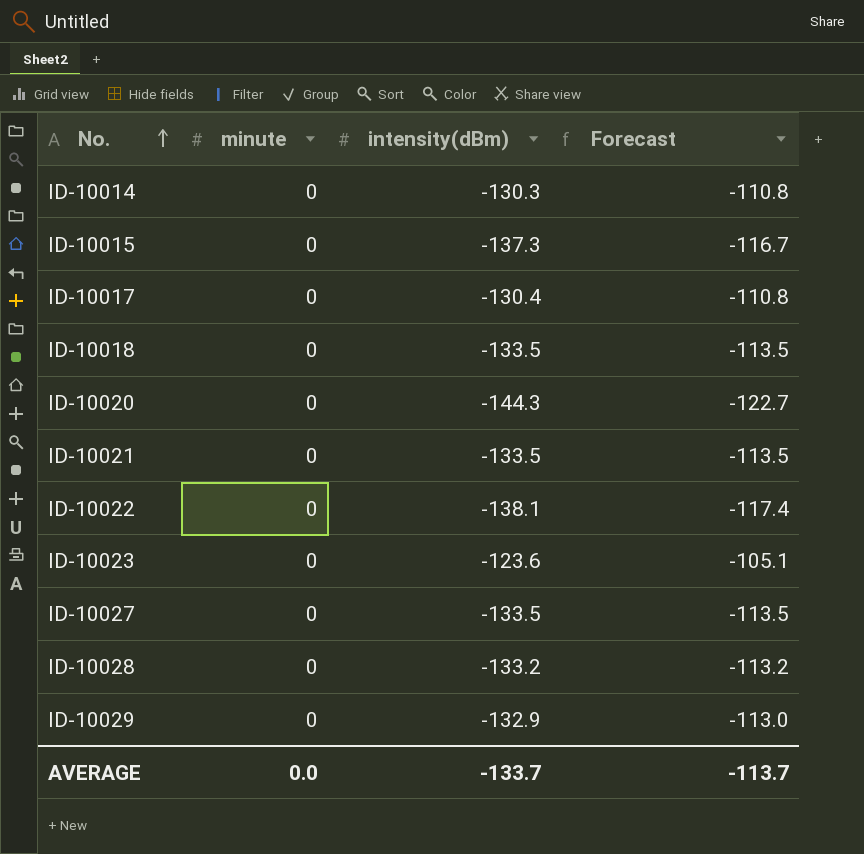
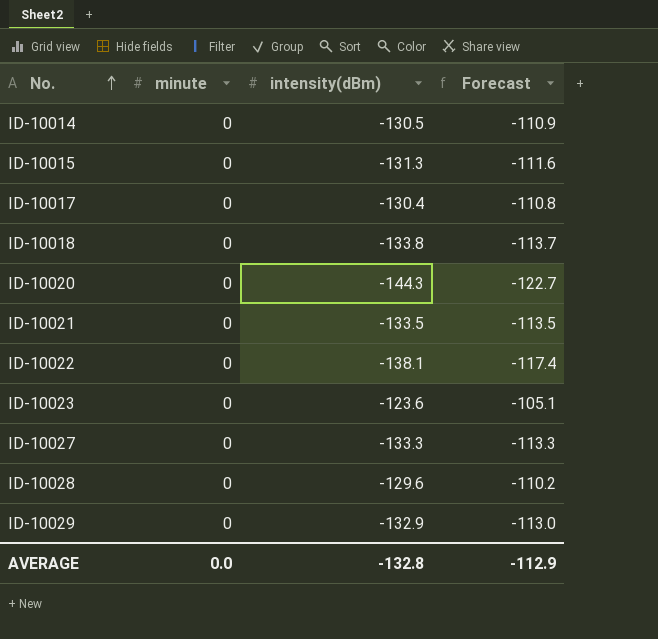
ID-10014 | intensity(dBm): -130.3 -> -130.5
ID-10014 | Forecast: -110.8 -> -110.9
ID-10015 | intensity(dBm): -137.3 -> -131.3
ID-10015 | Forecast: -116.7 -> -111.6
ID-10018 | intensity(dBm): -133.5 -> -133.8
ID-10018 | Forecast: -113.5 -> -113.7
ID-10027 | intensity(dBm): -133.5 -> -133.3
ID-10027 | Forecast: -113.5 -> -113.3
ID-10028 | intensity(dBm): -133.2 -> -129.6
ID-10028 | Forecast: -113.2 -> -110.2
AVERAGE | intensity(dBm): -133.7 -> -132.8
AVERAGE | Forecast: -113.7 -> -112.9

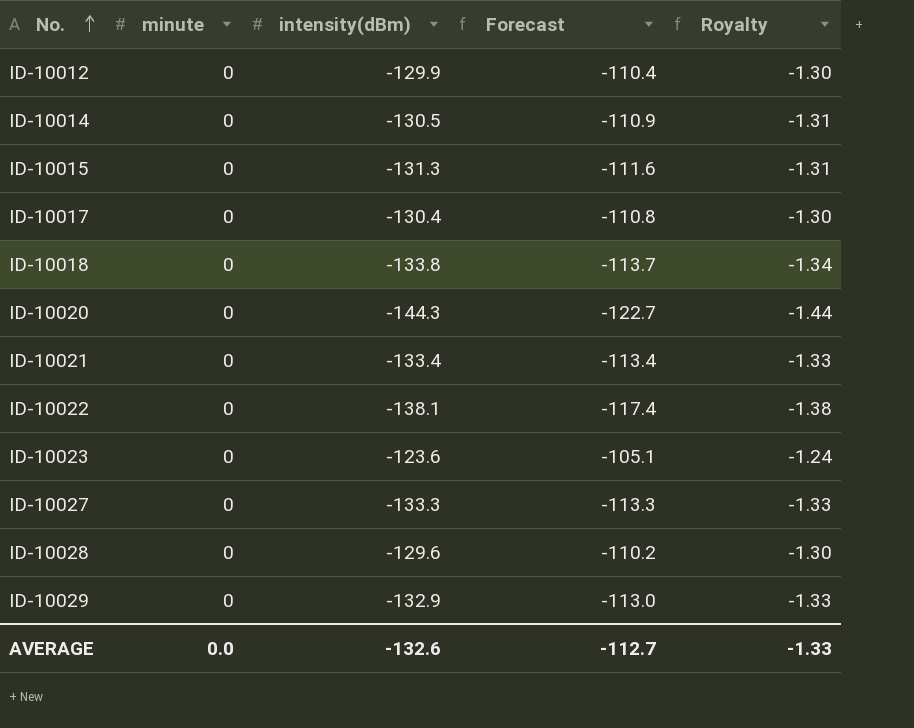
column Royalty | formula: none -> [intensity(dBm)] * 0.01
row ID-10012: none -> 0 | -129.9 | -110.4 | -1.30
ID-10021 | intensity(dBm): -133.5 -> -133.4
ID-10021 | Forecast: -113.5 -> -113.4
AVERAGE | intensity(dBm): -132.8 -> -132.6
AVERAGE | Forecast: -112.9 -> -112.7

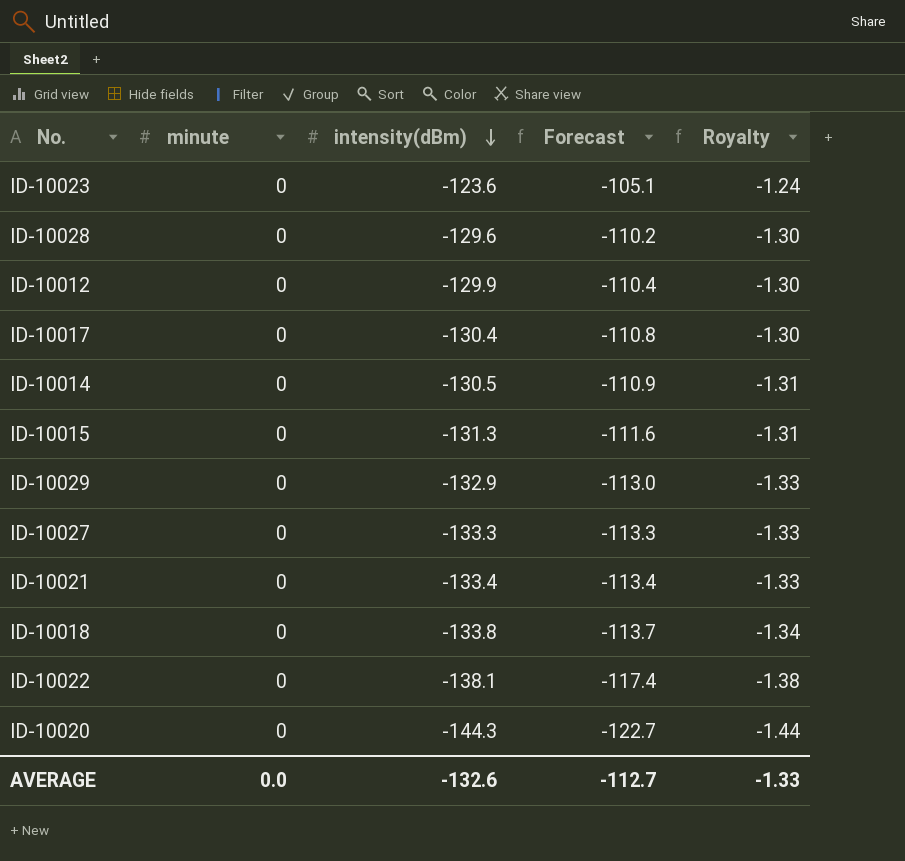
row order: No. ascending -> intensity(dBm) descending

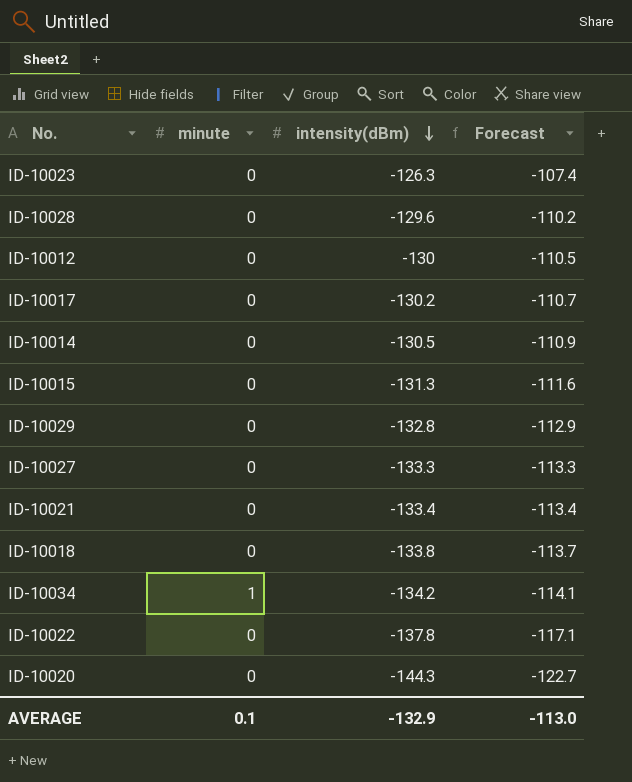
column Royalty | formula: [intensity(dBm)] * 0.01 -> none
ID-10023 | intensity(dBm): -123.6 -> -126.3
ID-10023 | Forecast: -105.1 -> -107.4
ID-10012 | intensity(dBm): -129.9 -> -130
ID-10012 | Forecast: -110.4 -> -110.5
ID-10017 | intensity(dBm): -130.4 -> -130.2
ID-10017 | Forecast: -110.8 -> -110.7
ID-10029 | intensity(dBm): -132.9 -> -132.8
ID-10029 | Forecast: -113.0 -> -112.9
row ID-10034: none -> 1 | -134.2 | -114.1
ID-10022 | intensity(dBm): -138.1 -> -137.8
ID-10022 | Forecast: -117.4 -> -117.1
AVERAGE | minute: 0.0 -> 0.1
AVERAGE | intensity(dBm): -132.6 -> -132.9
AVERAGE | Forecast: -112.7 -> -113.0

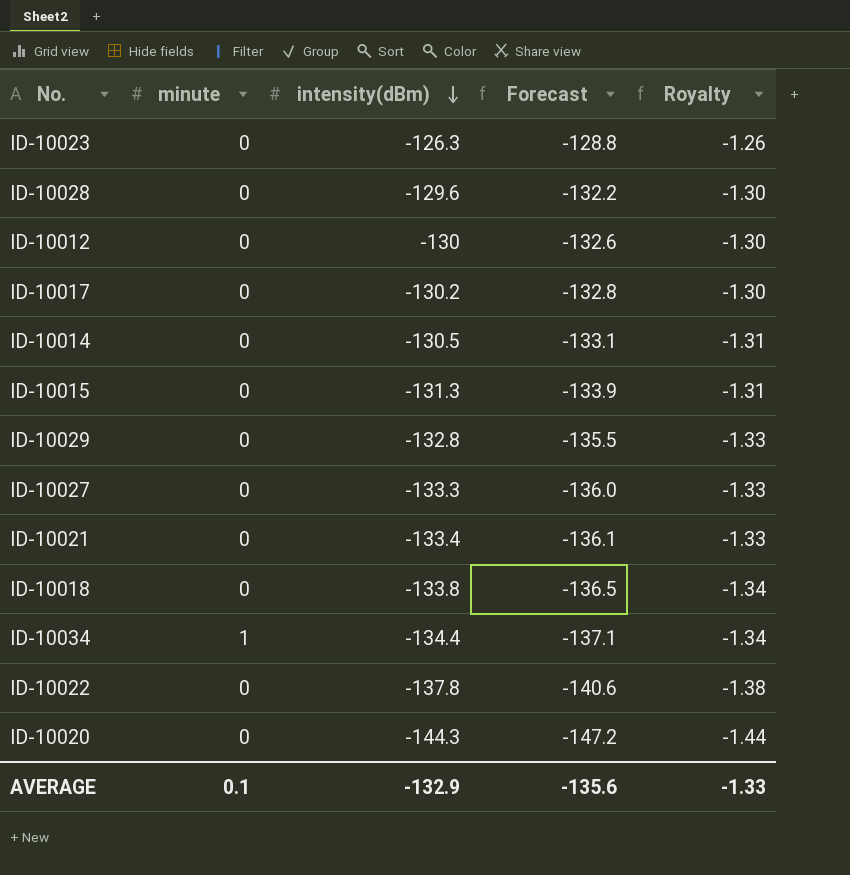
column Forecast | formula: [intensity(dBm)] * 0.85 -> [intensity(dBm)] * 1.02
column Royalty | formula: none -> [intensity(dBm)] * 0.01
ID-10034 | intensity(dBm): -134.2 -> -134.4
AVERAGE | Forecast: -113.0 -> -135.6

